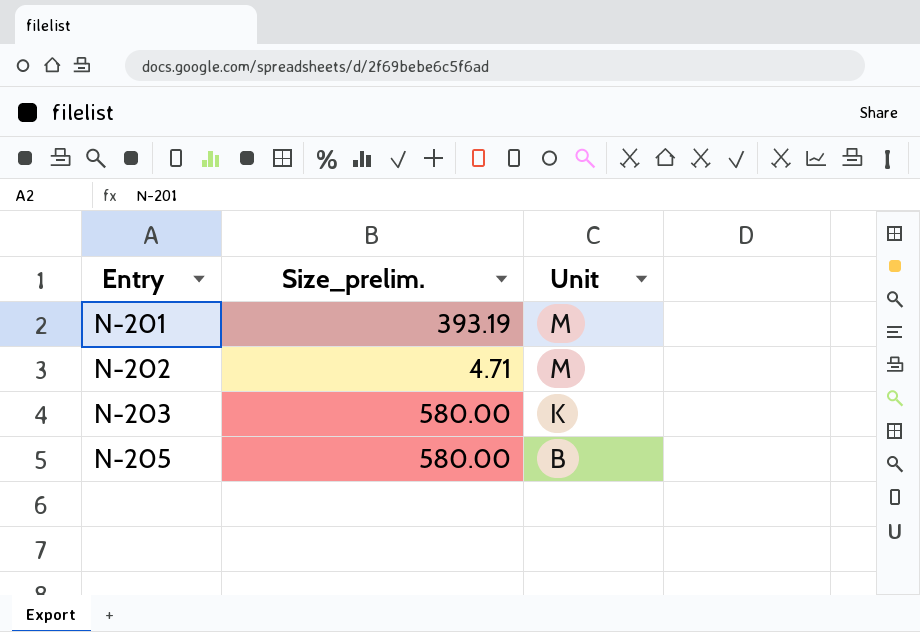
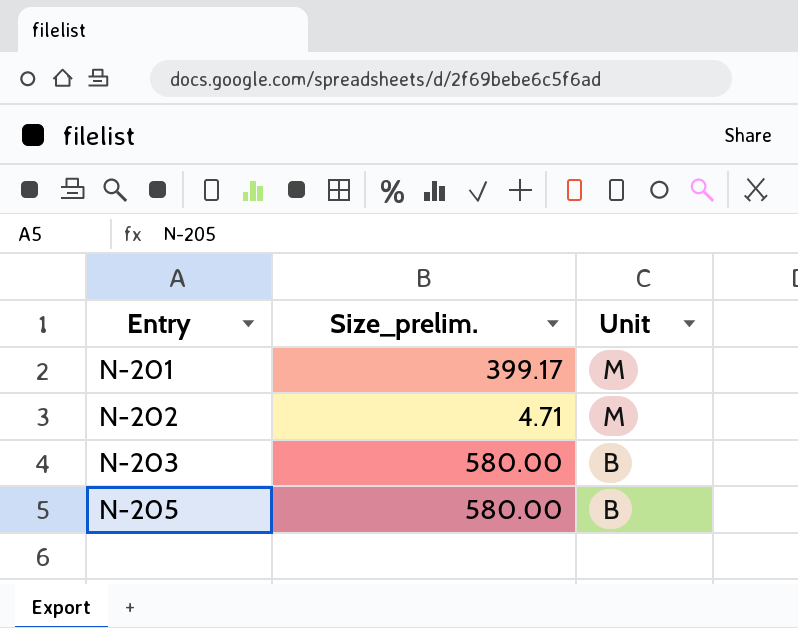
N-201 | Size_prelim.: 393.19 -> 399.17
N-203 | Unit: K -> B

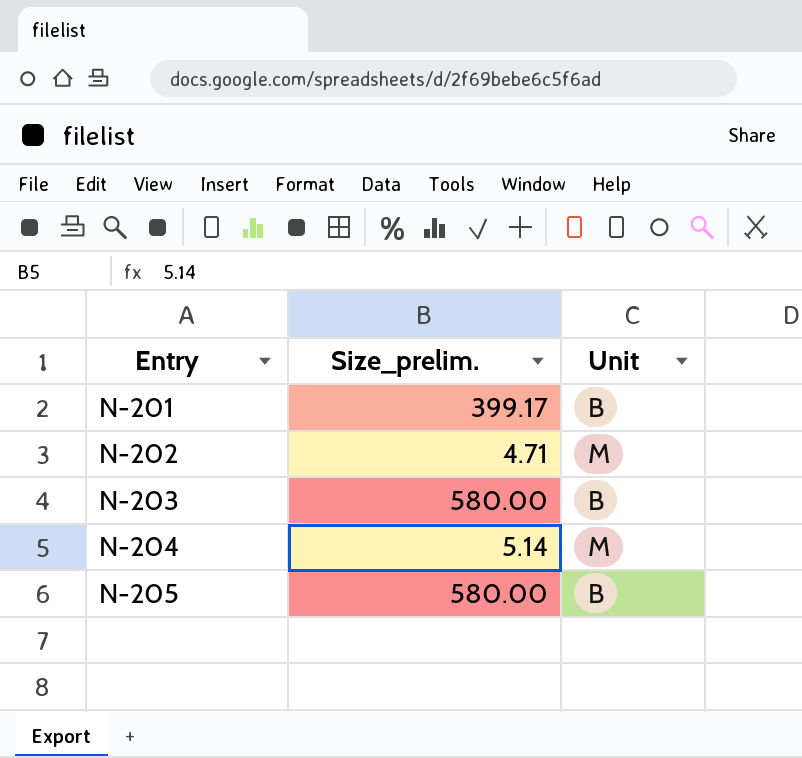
N-201 | Unit: M -> B
row N-204: none -> 5.14 | M

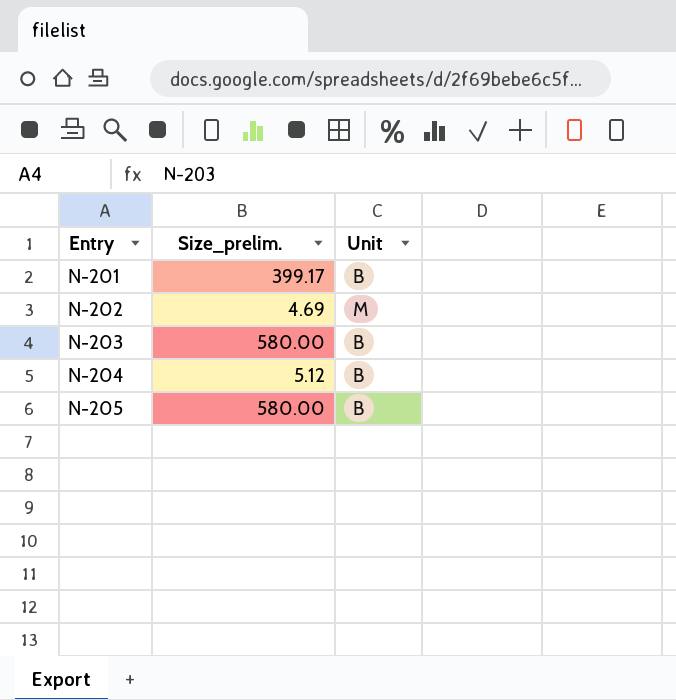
N-202 | Size_prelim.: 4.71 -> 4.69
N-204 | Size_prelim.: 5.14 -> 5.12
N-204 | Unit: M -> B

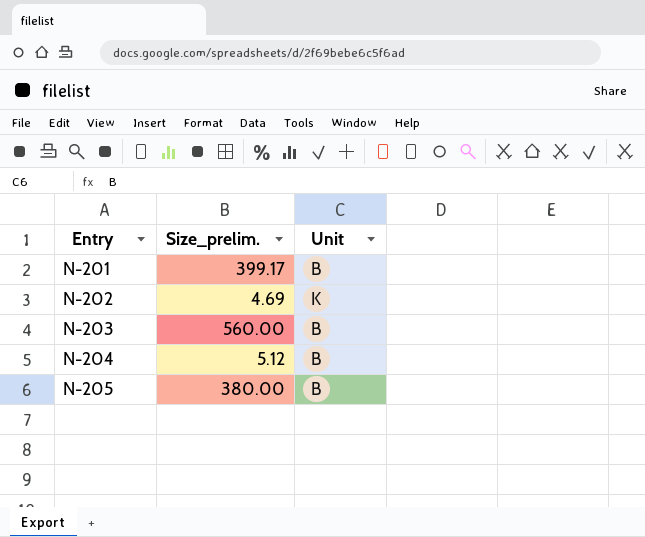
N-202 | Unit: M -> K
N-203 | Size_prelim.: 580.00 -> 560.00
N-205 | Size_prelim.: 580.00 -> 380.00

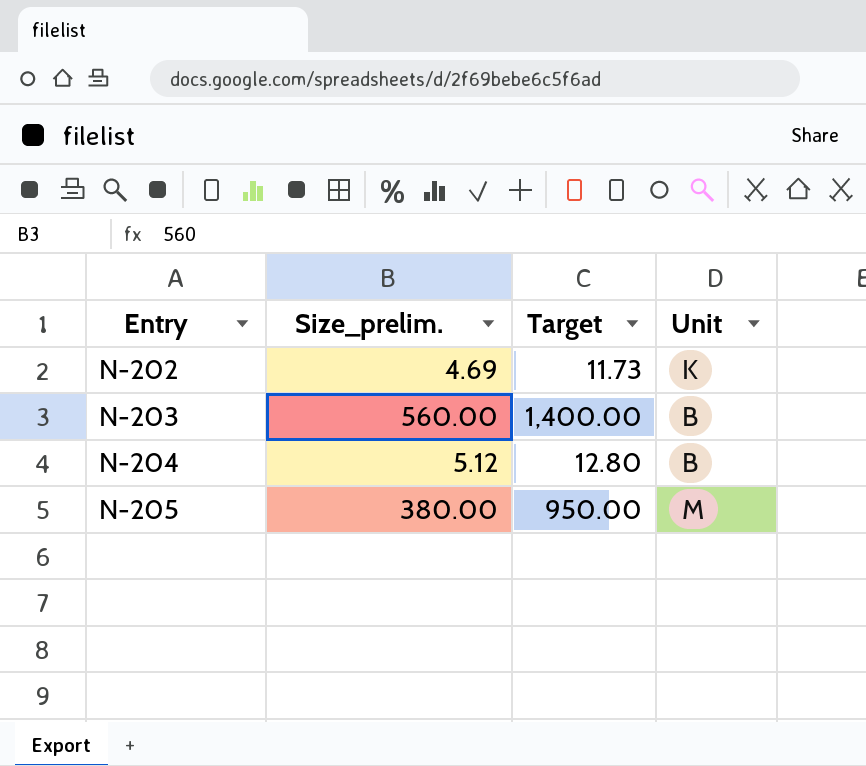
column Target | formula: none -> [Size_prelim.] * 2.5
row N-201: 399.17 | B -> none
N-205 | Unit: B -> M

